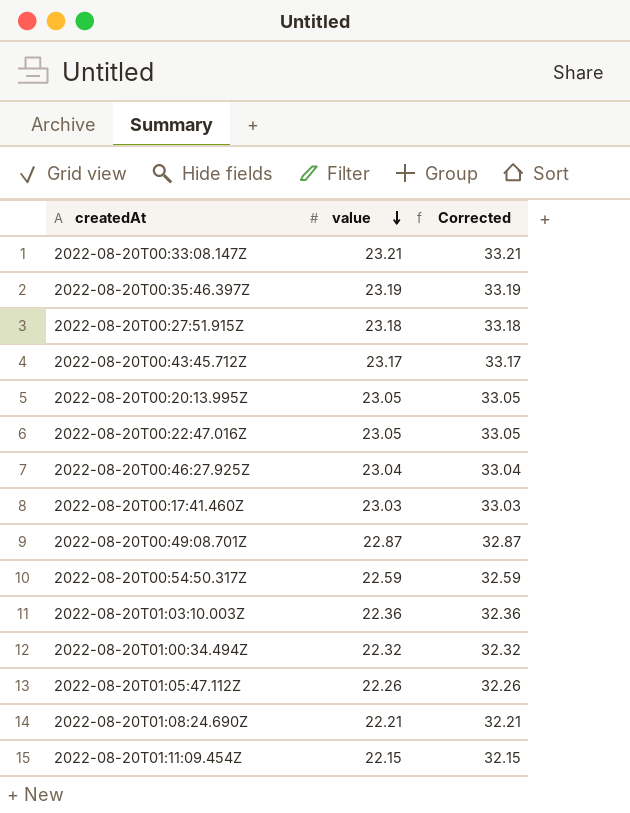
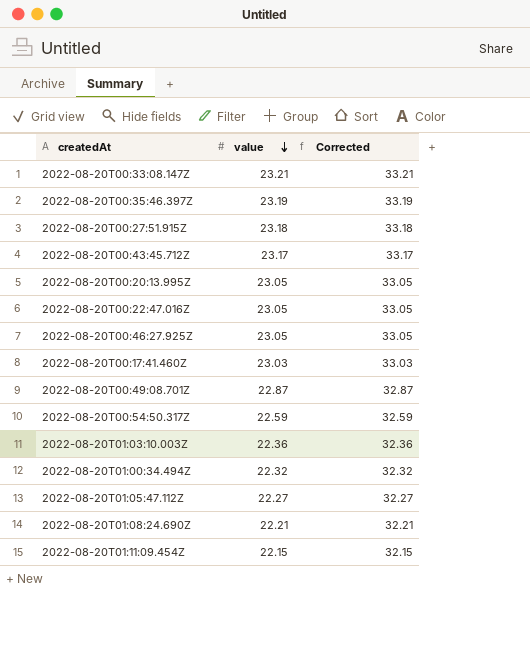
2022-08-20T00:46:27.925Z | value: 23.04 -> 23.05
2022-08-20T00:46:27.925Z | Corrected: 33.04 -> 33.05
2022-08-20T01:05:47.112Z | value: 22.26 -> 22.27
2022-08-20T01:05:47.112Z | Corrected: 32.26 -> 32.27

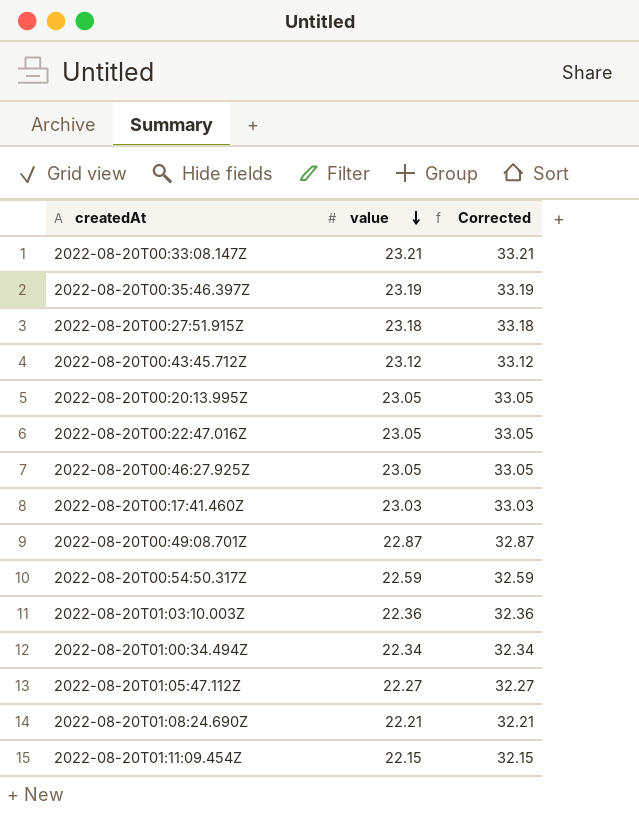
2022-08-20T00:43:45.712Z | value: 23.17 -> 23.12
2022-08-20T00:43:45.712Z | Corrected: 33.17 -> 33.12
2022-08-20T01:00:34.494Z | value: 22.32 -> 22.34
2022-08-20T01:00:34.494Z | Corrected: 32.32 -> 32.34

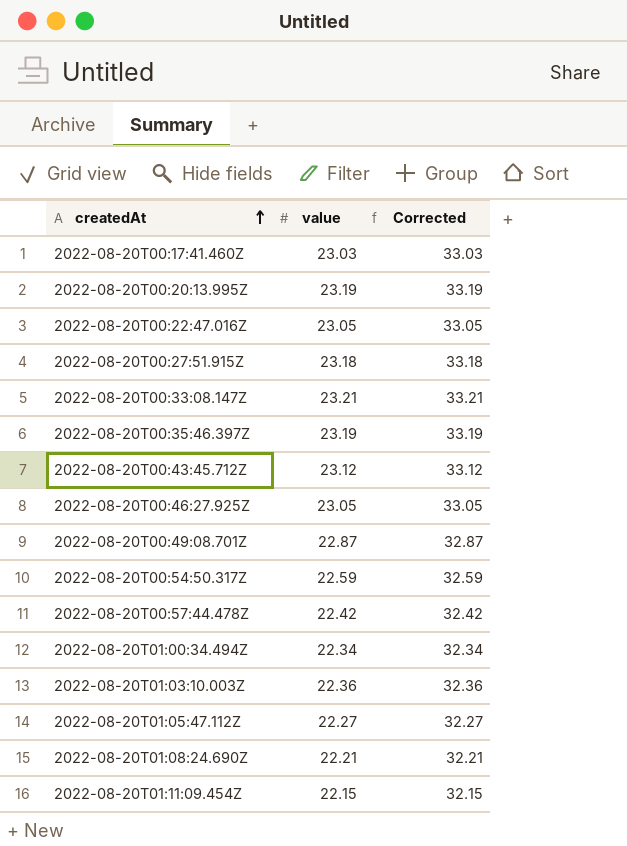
row order: value descending -> createdAt ascending
2022-08-20T00:20:13.995Z | value: 23.05 -> 23.19
2022-08-20T00:20:13.995Z | Corrected: 33.05 -> 33.19
row 2022-08-20T00:57:44.478Z: none -> 22.42 | 32.42

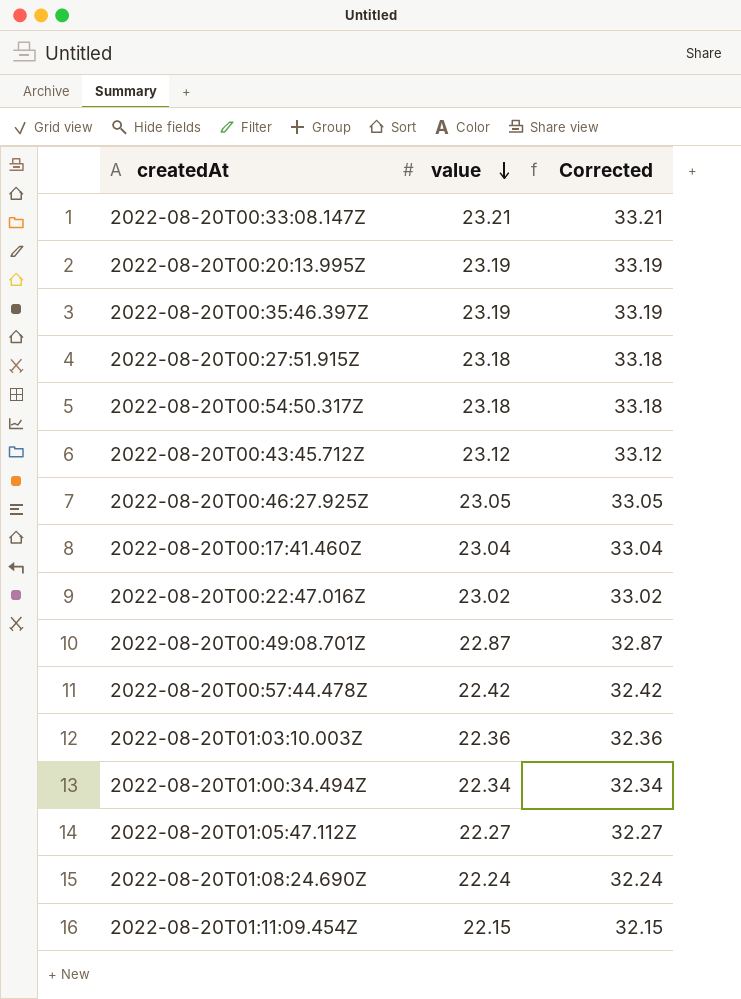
row order: createdAt ascending -> value descending
2022-08-20T00:54:50.317Z | value: 22.59 -> 23.18
2022-08-20T00:54:50.317Z | Corrected: 32.59 -> 33.18
2022-08-20T00:17:41.460Z | value: 23.03 -> 23.04
2022-08-20T00:17:41.460Z | Corrected: 33.03 -> 33.04
2022-08-20T00:22:47.016Z | value: 23.05 -> 23.02
2022-08-20T00:22:47.016Z | Corrected: 33.05 -> 33.02
2022-08-20T01:08:24.690Z | value: 22.21 -> 22.24
2022-08-20T01:08:24.690Z | Corrected: 32.21 -> 32.24

